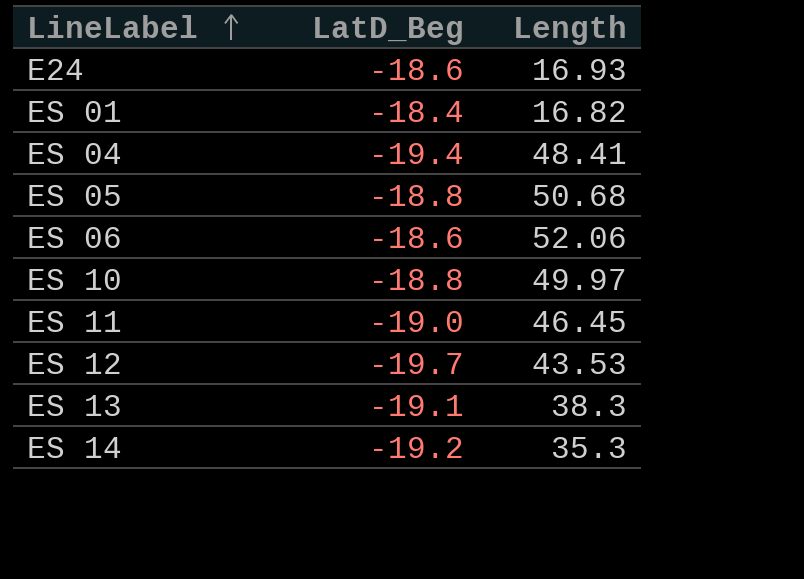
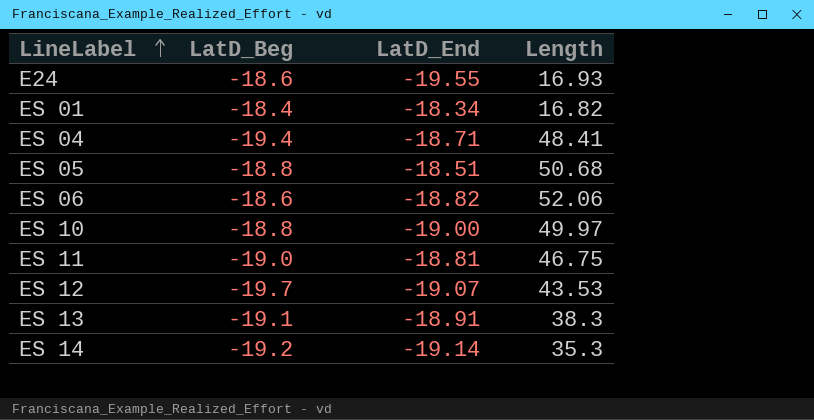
column LatD_End | position: none -> 3
ES 11 | Length: 46.45 -> 46.75

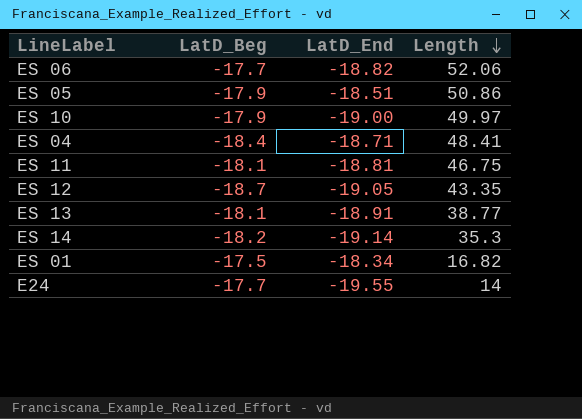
row order: LineLabel ascending -> Length descending
ES 06 | LatD_Beg: -18.6 -> -17.7
ES 05 | LatD_Beg: -18.8 -> -17.9
ES 05 | Length: 50.68 -> 50.86
ES 10 | LatD_Beg: -18.8 -> -17.9
ES 04 | LatD_Beg: -19.4 -> -18.4
ES 11 | LatD_Beg: -19.0 -> -18.1
ES 12 | LatD_Beg: -19.7 -> -18.7
ES 12 | LatD_End: -19.07 -> -19.05
ES 12 | Length: 43.53 -> 43.35
ES 13 | LatD_Beg: -19.1 -> -18.1
ES 13 | Length: 38.3 -> 38.77
ES 14 | LatD_Beg: -19.2 -> -18.2
ES 01 | LatD_Beg: -18.4 -> -17.5
E24 | LatD_Beg: -18.6 -> -17.7
E24 | Length: 16.93 -> 14

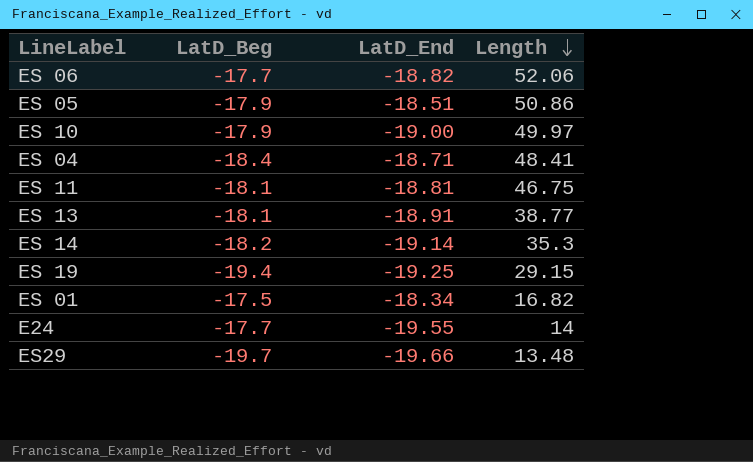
row ES 12: -18.7 | -19.05 | 43.35 -> none
row ES 19: none -> -19.4 | -19.25 | 29.15
row ES29: none -> -19.7 | -19.66 | 13.48

